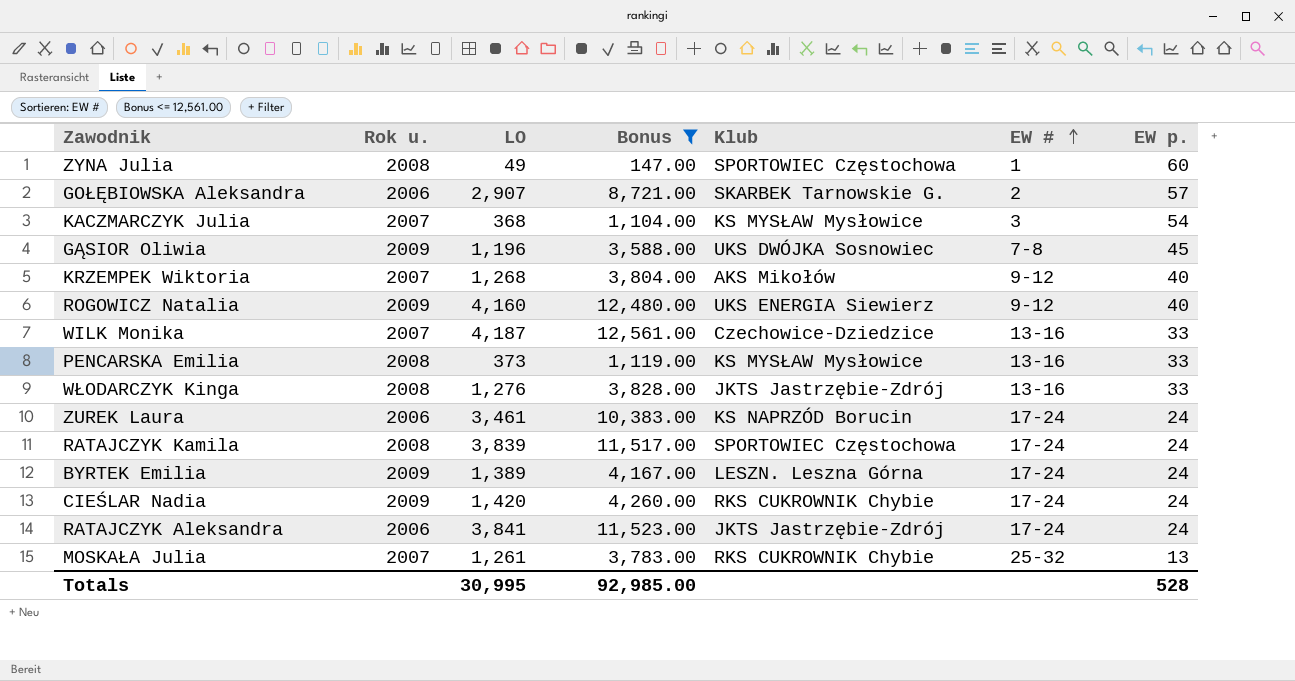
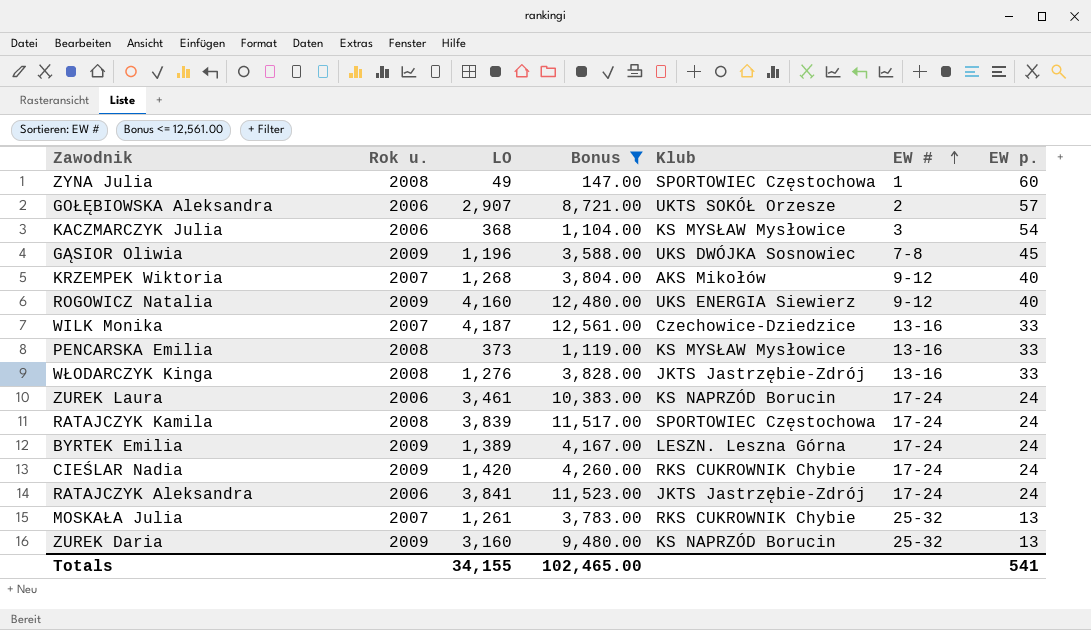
GOŁĘBIOWSKA Aleksandra | Klub: SKARBEK Tarnowskie G. -> UKTS SOKÓŁ Orzesze
KACZMARCZYK Julia | Rok u.: 2007 -> 2006
row ZUREK Daria: none -> 2009 | 3,160 | 9,480.00 | KS NAPRZÓD Borucin | 25-32 | 13
Totals | LO: 30,995 -> 34,155
Totals | Bonus: 92,985.00 -> 102,465.00
Totals | EW p.: 528 -> 541

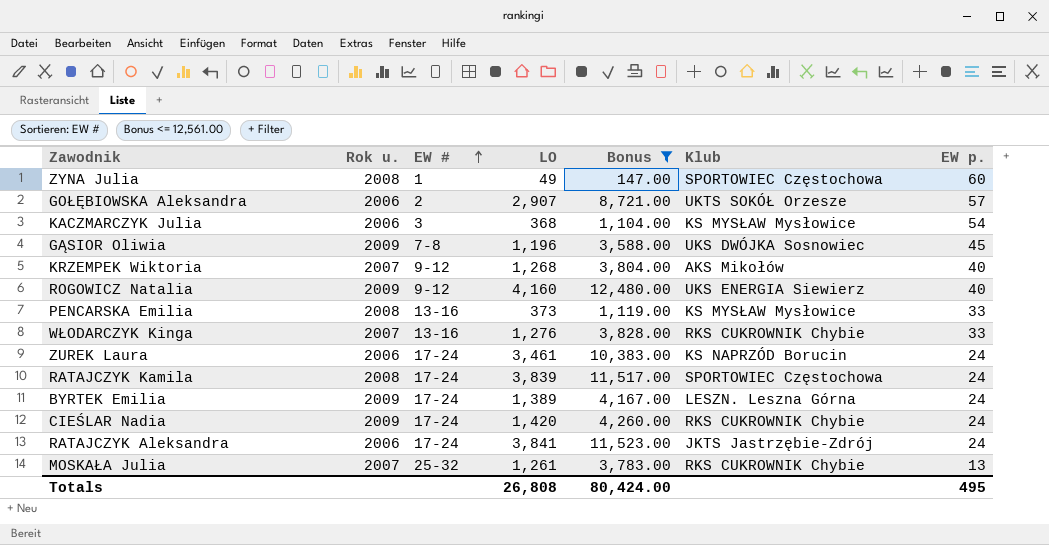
column EW # | position: 6 -> 3
row WILK Monika: 2007 | 4,187 | 12,561.00 | Czechowice-Dziedzice | 13-16 | 33 -> none
row ZUREK Daria: 2009 | 3,160 | 9,480.00 | KS NAPRZÓD Borucin | 25-32 | 13 -> none
WŁODARCZYK Kinga | Rok u.: 2008 -> 2007
WŁODARCZYK Kinga | Klub: JKTS Jastrzębie-Zdrój -> RKS CUKROWNIK Chybie
Totals | LO: 34,155 -> 26,808
Totals | Bonus: 102,465.00 -> 80,424.00
Totals | EW p.: 541 -> 495

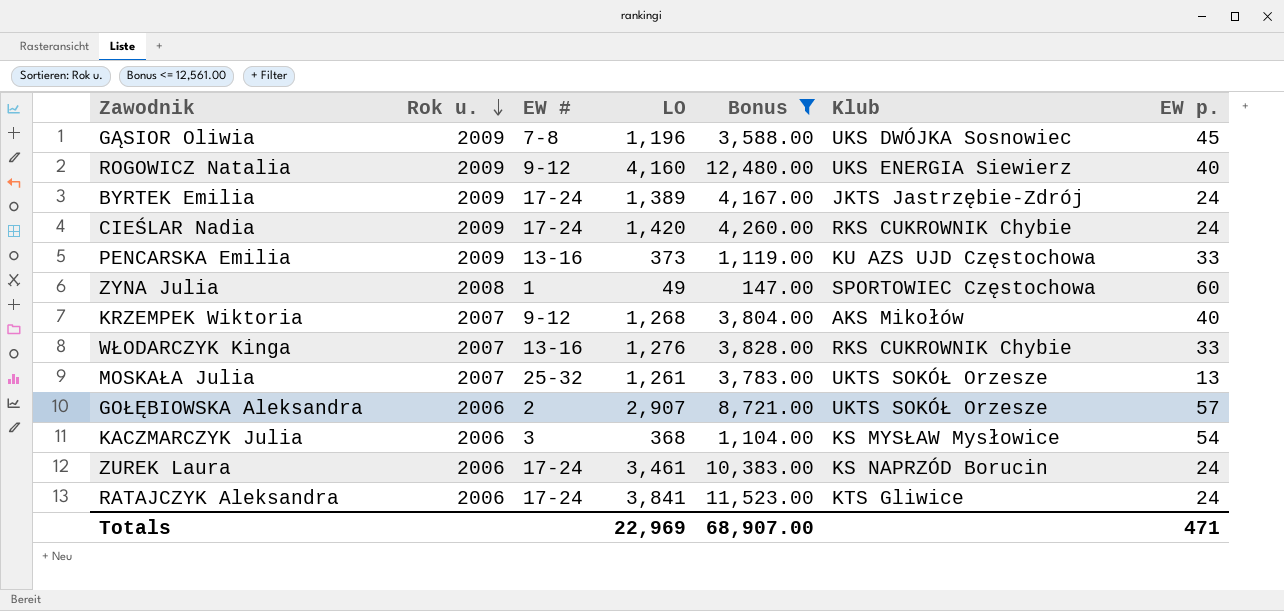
row order: EW # ascending -> Rok u. descending
row RATAJCZYK Kamila: 2008 | 17-24 | 3,839 | 11,517.00 | SPORTOWIEC Częstochowa | 24 -> none
BYRTEK Emilia | Klub: LESZN. Leszna Górna -> JKTS Jastrzębie-Zdrój
PENCARSKA Emilia | Rok u.: 2008 -> 2009
PENCARSKA Emilia | Klub: KS MYSŁAW Mysłowice -> KU AZS UJD Częstochowa
MOSKAŁA Julia | Klub: RKS CUKROWNIK Chybie -> UKTS SOKÓŁ Orzesze
RATAJCZYK Aleksandra | Klub: JKTS Jastrzębie-Zdrój -> KTS Gliwice
Totals | LO: 26,808 -> 22,969
Totals | Bonus: 80,424.00 -> 68,907.00
Totals | EW p.: 495 -> 471

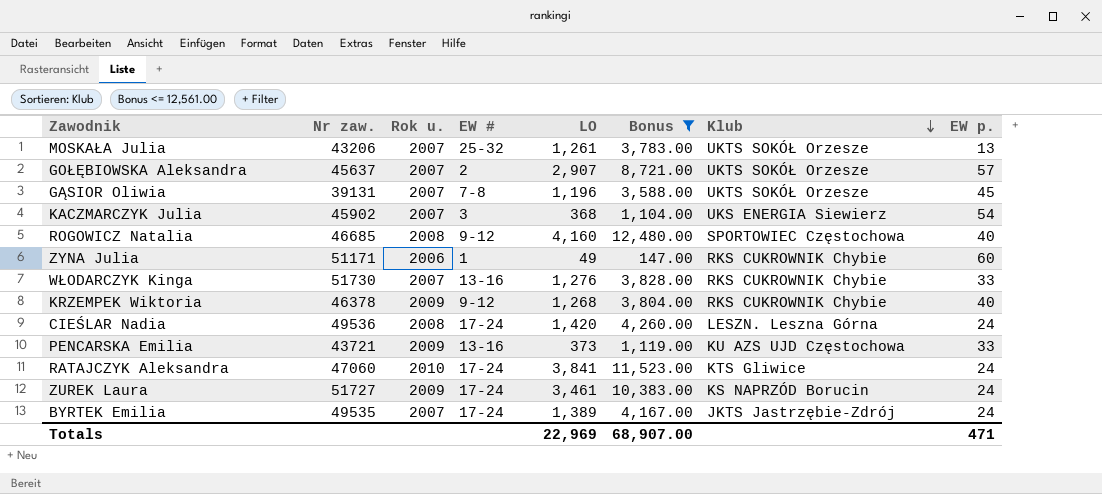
row order: Rok u. descending -> Klub descending
column Nr zaw. | position: none -> 2
GOŁĘBIOWSKA Aleksandra | Rok u.: 2006 -> 2007
GĄSIOR Oliwia | Rok u.: 2009 -> 2007
GĄSIOR Oliwia | Klub: UKS DWÓJKA Sosnowiec -> UKTS SOKÓŁ Orzesze
KACZMARCZYK Julia | Rok u.: 2006 -> 2007
KACZMARCZYK Julia | Klub: KS MYSŁAW Mysłowice -> UKS ENERGIA Siewierz
ROGOWICZ Natalia | Rok u.: 2009 -> 2008
ROGOWICZ Natalia | Klub: UKS ENERGIA Siewierz -> SPORTOWIEC Częstochowa
ZYNA Julia | Rok u.: 2008 -> 2006
ZYNA Julia | Klub: SPORTOWIEC Częstochowa -> RKS CUKROWNIK Chybie
KRZEMPEK Wiktoria | Rok u.: 2007 -> 2009
KRZEMPEK Wiktoria | Klub: AKS Mikołów -> RKS CUKROWNIK Chybie
CIEŚLAR Nadia | Rok u.: 2009 -> 2008
CIEŚLAR Nadia | Klub: RKS CUKROWNIK Chybie -> LESZN. Leszna Górna
RATAJCZYK Aleksandra | Rok u.: 2006 -> 2010
ZUREK Laura | Rok u.: 2006 -> 2009
BYRTEK Emilia | Rok u.: 2009 -> 2007

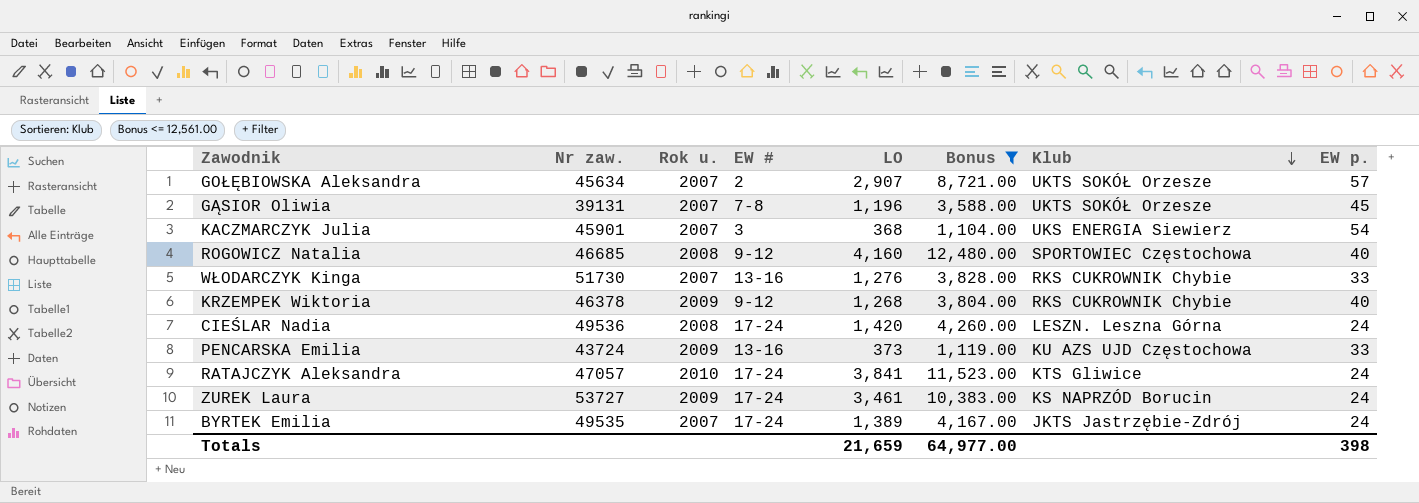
row MOSKAŁA Julia: 43206 | 2007 | 25-32 | 1,261 | 3,783.00 | UKTS SOKÓŁ Orzesze | 13 -> none
row ZYNA Julia: 51171 | 2006 | 1 | 49 | 147.00 | RKS CUKROWNIK Chybie | 60 -> none
GOŁĘBIOWSKA Aleksandra | Nr zaw.: 45637 -> 45634
KACZMARCZYK Julia | Nr zaw.: 45902 -> 45901
PENCARSKA Emilia | Nr zaw.: 43721 -> 43724
RATAJCZYK Aleksandra | Nr zaw.: 47060 -> 47057
ZUREK Laura | Nr zaw.: 51727 -> 53727
Totals | LO: 22,969 -> 21,659
Totals | Bonus: 68,907.00 -> 64,977.00
Totals | EW p.: 471 -> 398

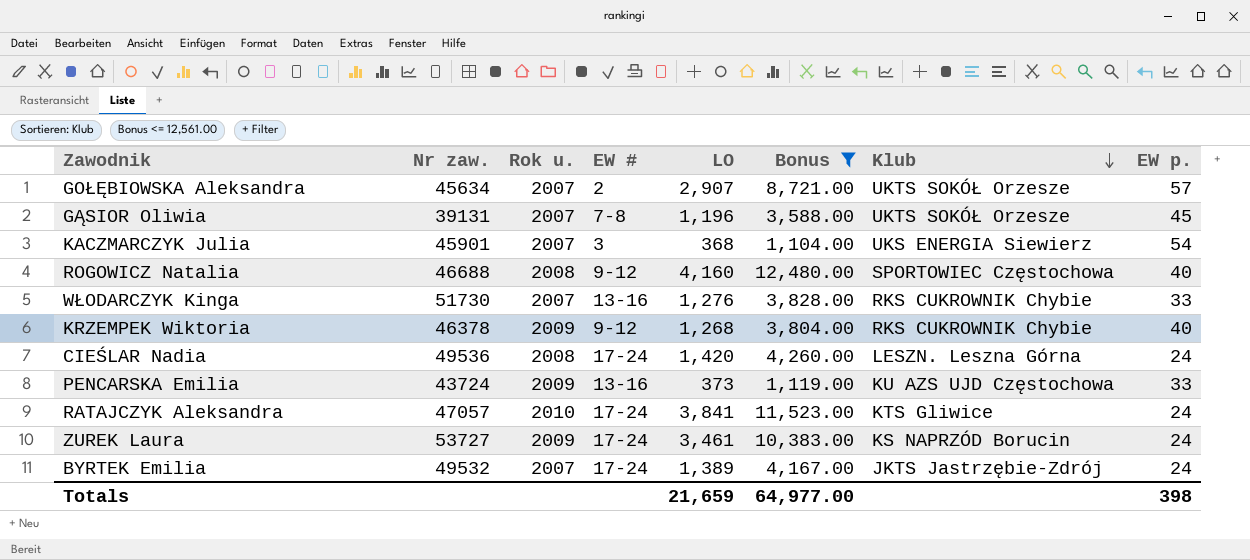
ROGOWICZ Natalia | Nr zaw.: 46685 -> 46688
BYRTEK Emilia | Nr zaw.: 49535 -> 49532

